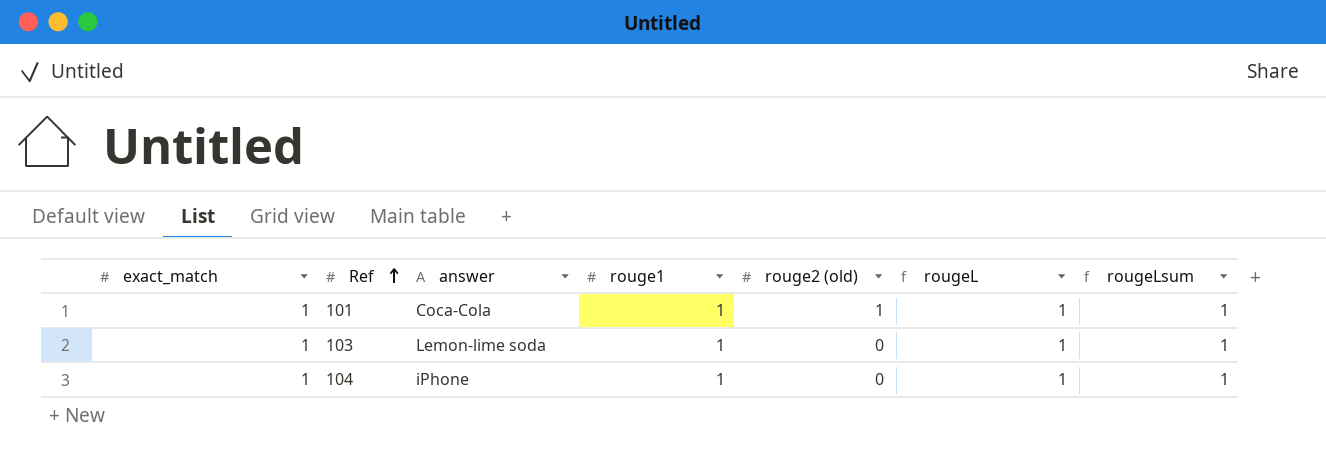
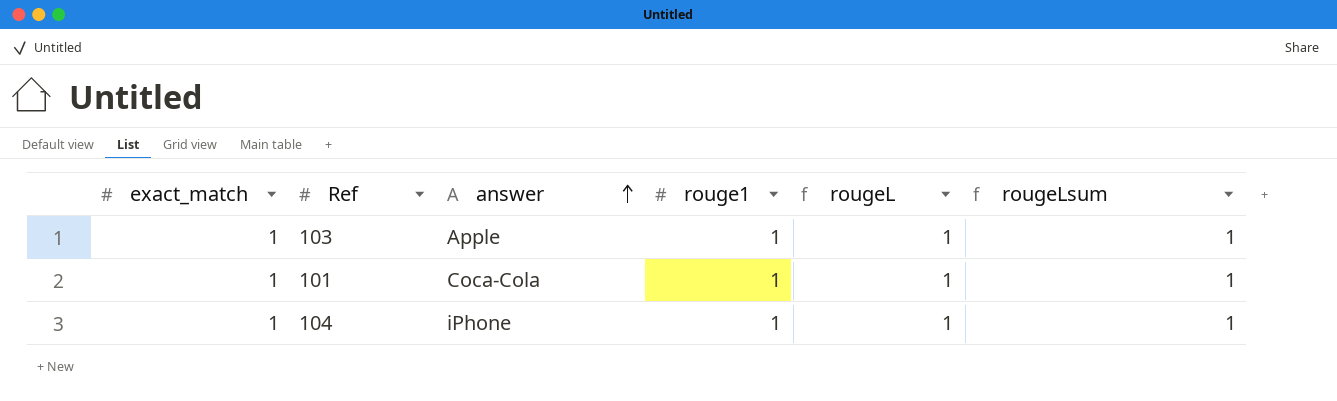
row order: Ref ascending -> answer ascending
column rouge2 (old) | position: 5 -> none
103 | answer: Lemon-lime soda -> Apple

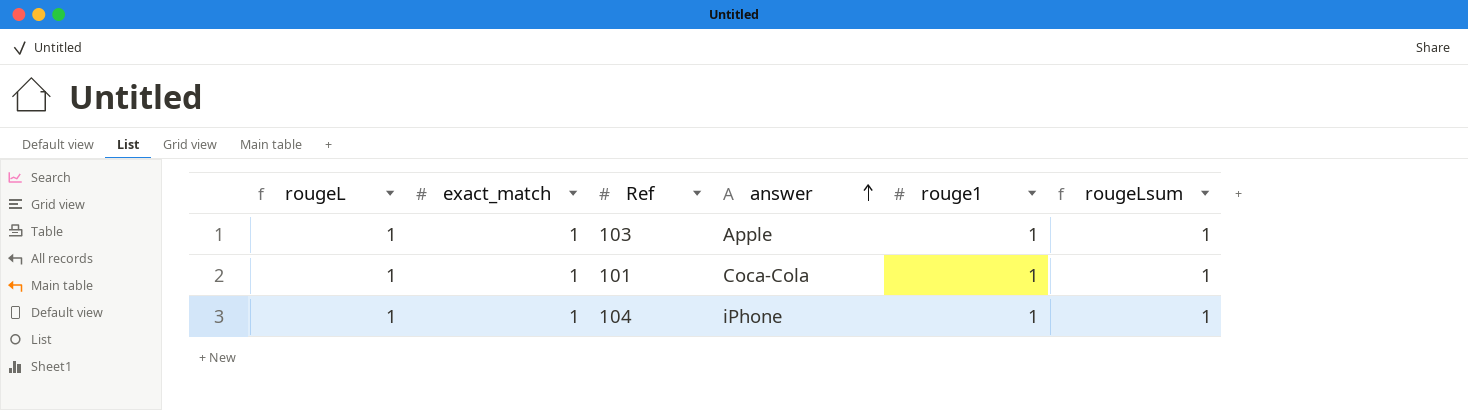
column rougeL | position: 5 -> 1

